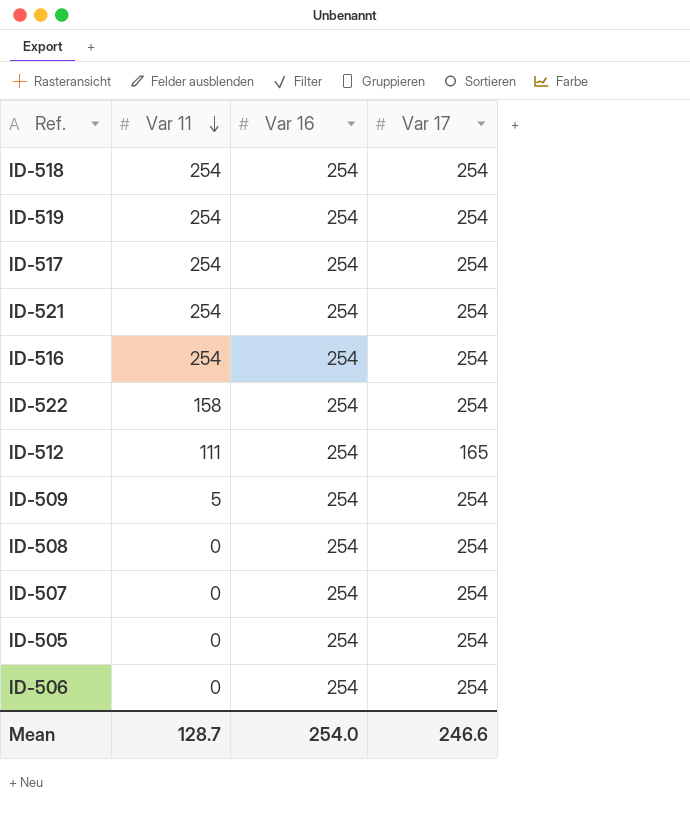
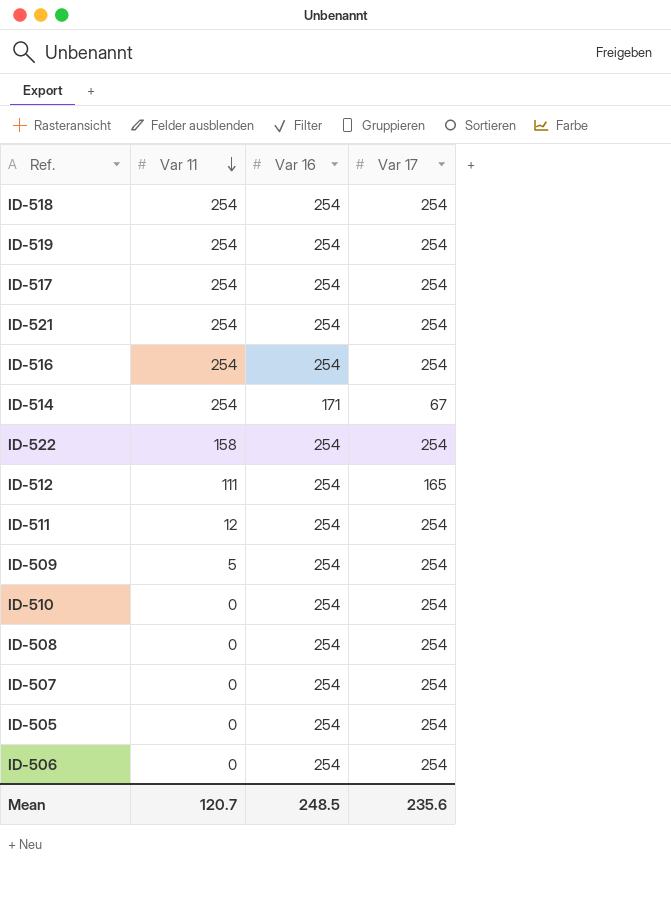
row ID-514: none -> 254 | 171 | 67
row ID-511: none -> 12 | 254 | 254
row ID-510: none -> 0 | 254 | 254
Mean | Var 11: 128.7 -> 120.7
Mean | Var 16: 254.0 -> 248.5
Mean | Var 17: 246.6 -> 235.6

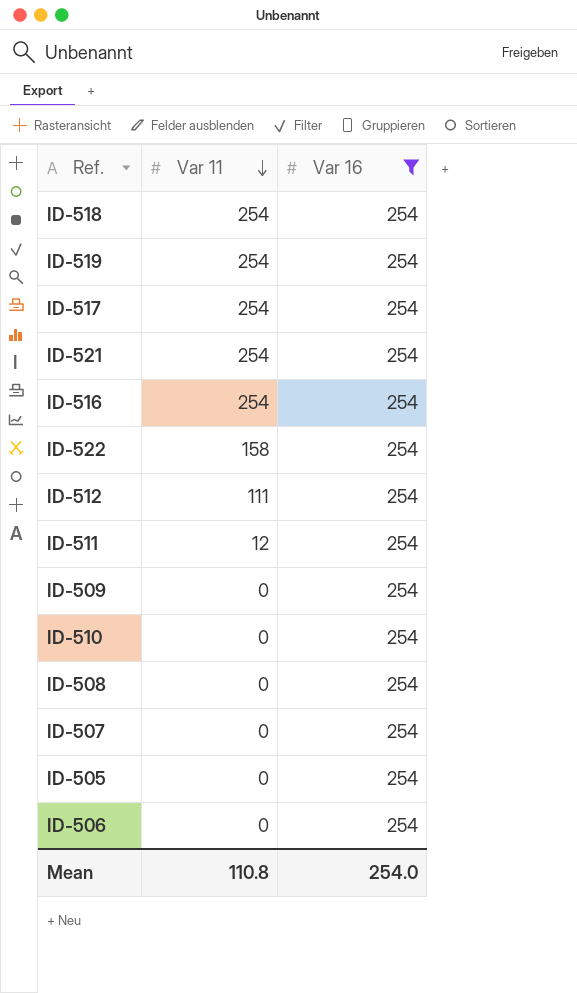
filter: none -> Var 16 = 254
column Var 17 | position: 4 -> none
ID-509 | Var 11: 5 -> 0
Mean | Var 11: 120.7 -> 110.8
Mean | Var 16: 248.5 -> 254.0

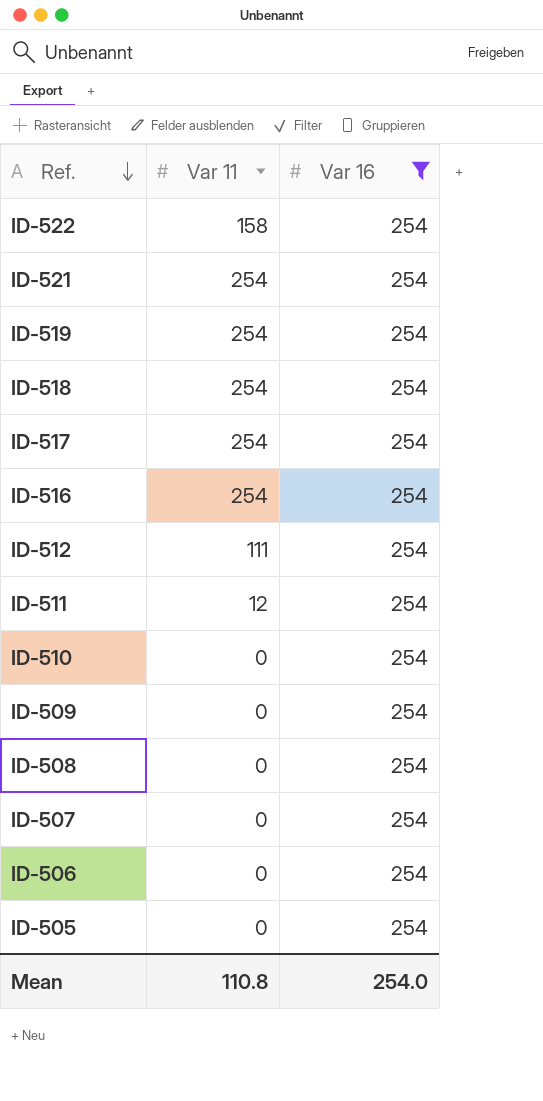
row order: Var 11 descending -> Ref. descending

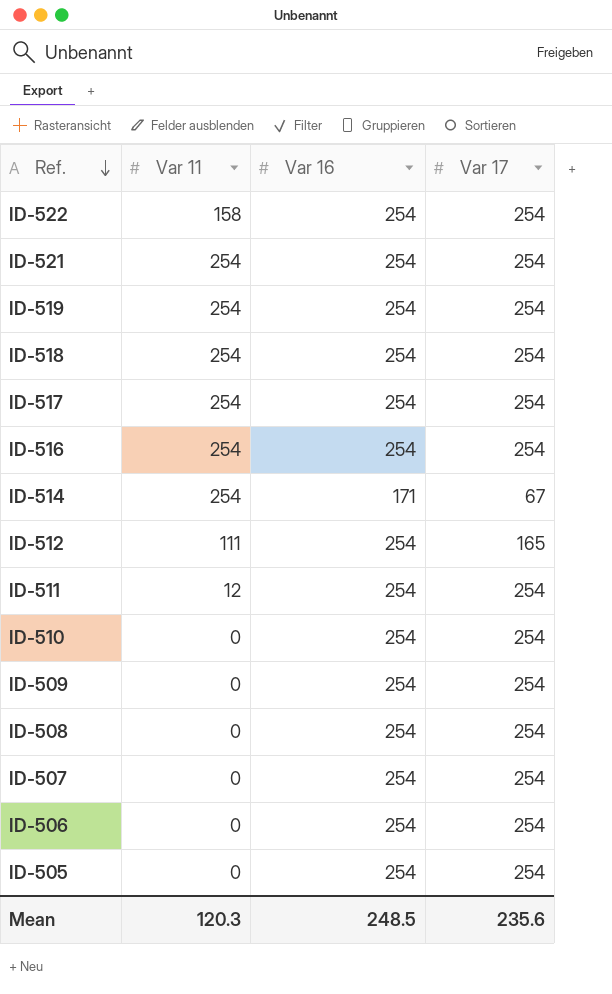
filter: Var 16 = 254 -> none
column Var 17 | position: none -> 4
Mean | Var 11: 110.8 -> 120.3
Mean | Var 16: 254.0 -> 248.5

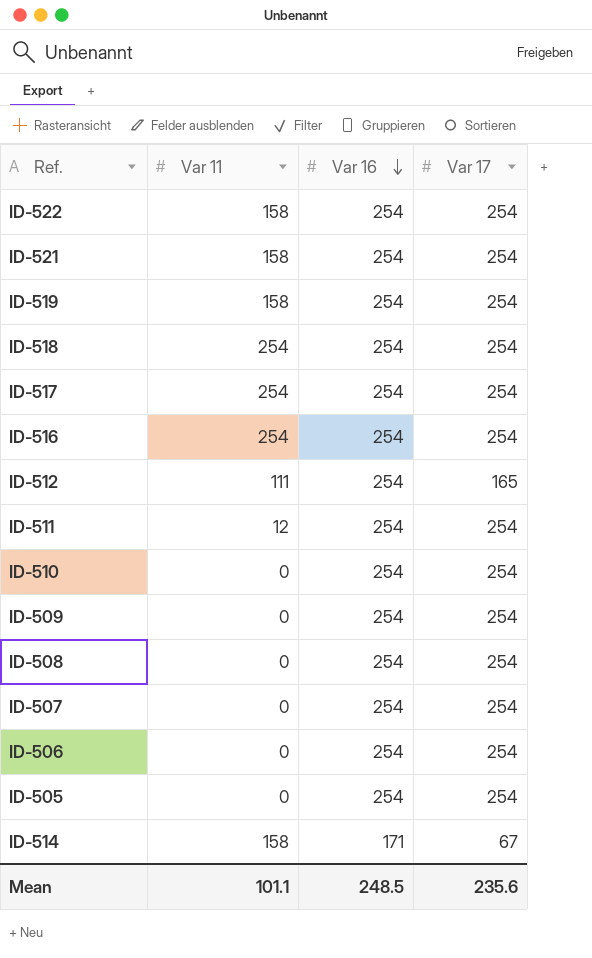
row order: Ref. descending -> Var 16 descending
ID-521 | Var 11: 254 -> 158
ID-519 | Var 11: 254 -> 158
ID-514 | Var 11: 254 -> 158
Mean | Var 11: 120.3 -> 101.1

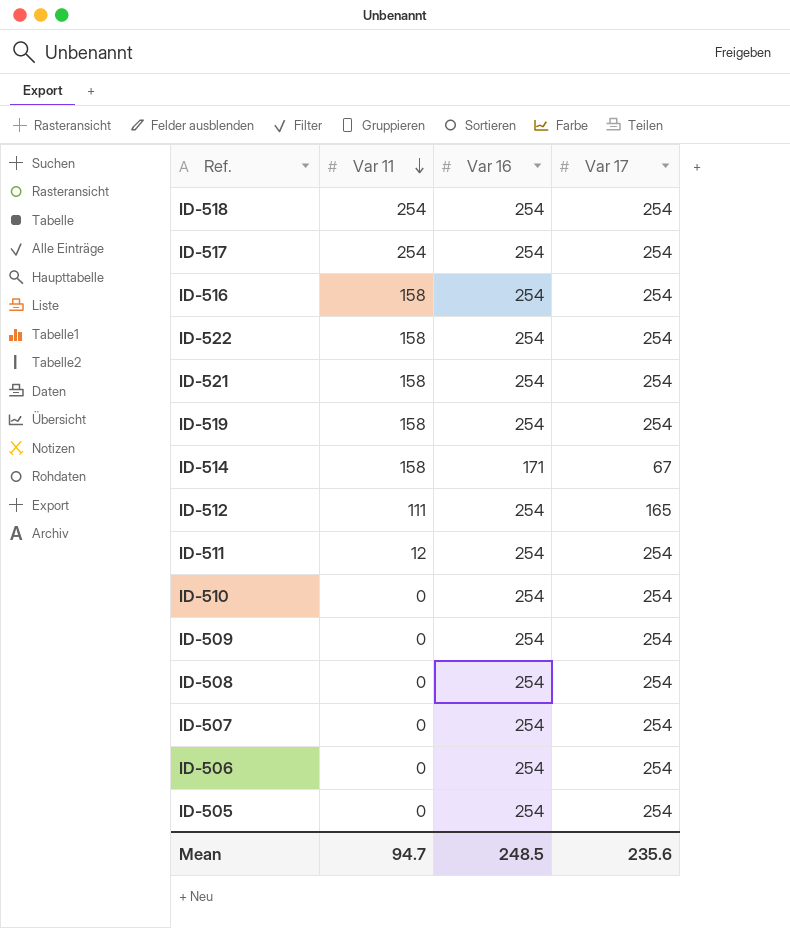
row order: Var 16 descending -> Var 11 descending
ID-516 | Var 11: 254 -> 158
Mean | Var 11: 101.1 -> 94.7

